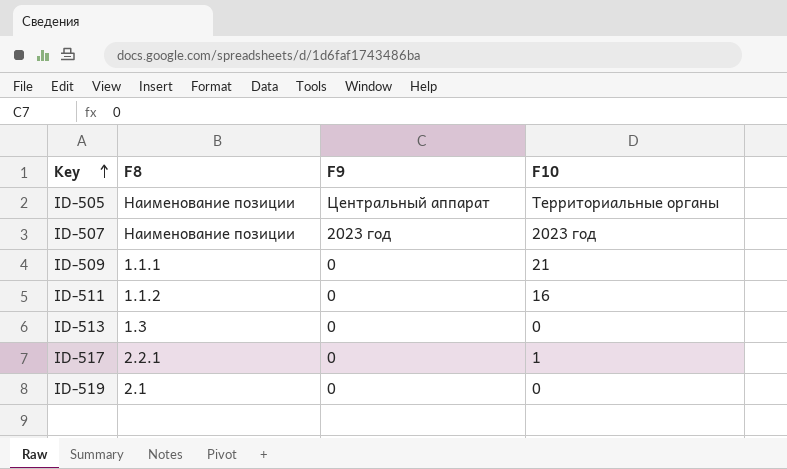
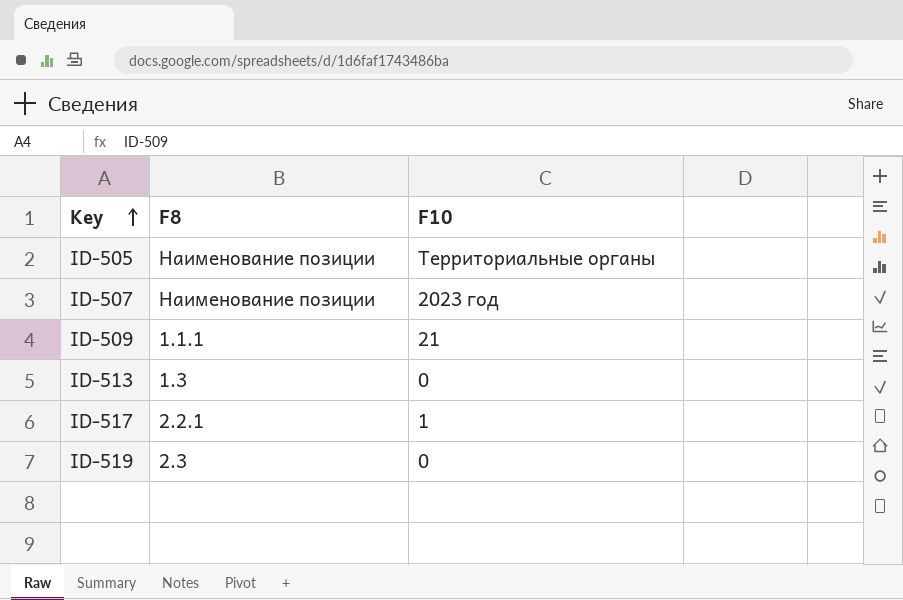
column F9 | position: 3 -> none
row ID-511: 1.1.2 | 0 | 16 -> none
ID-519 | F8: 2.1 -> 2.3

